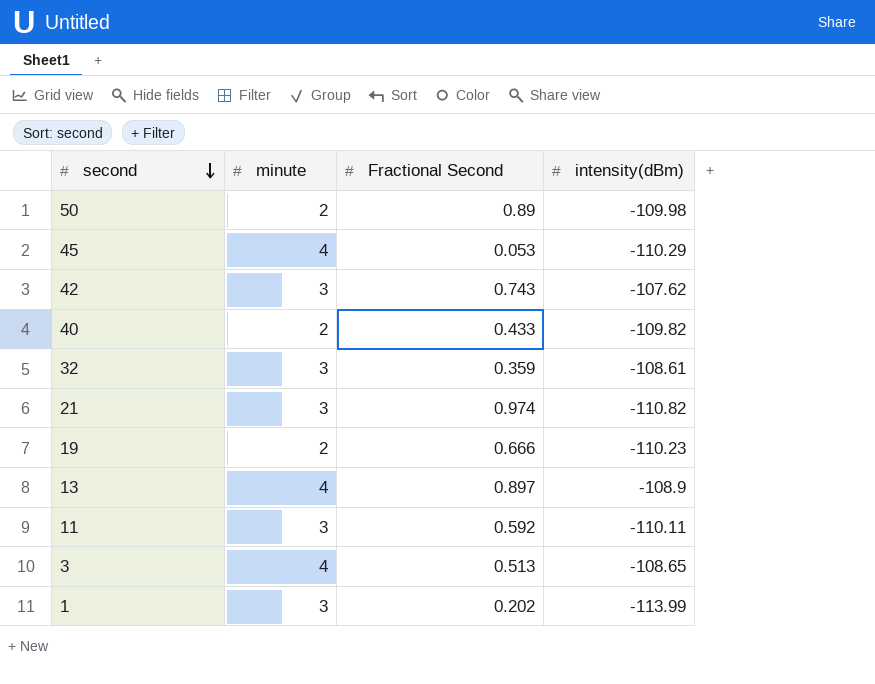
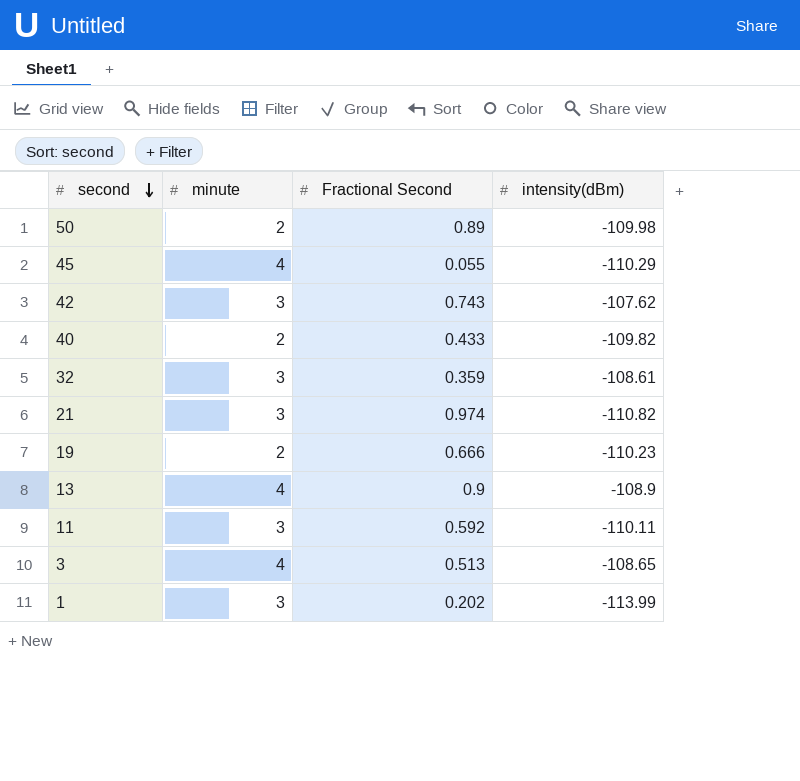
45 | Fractional Second: 0.053 -> 0.055
13 | Fractional Second: 0.897 -> 0.9

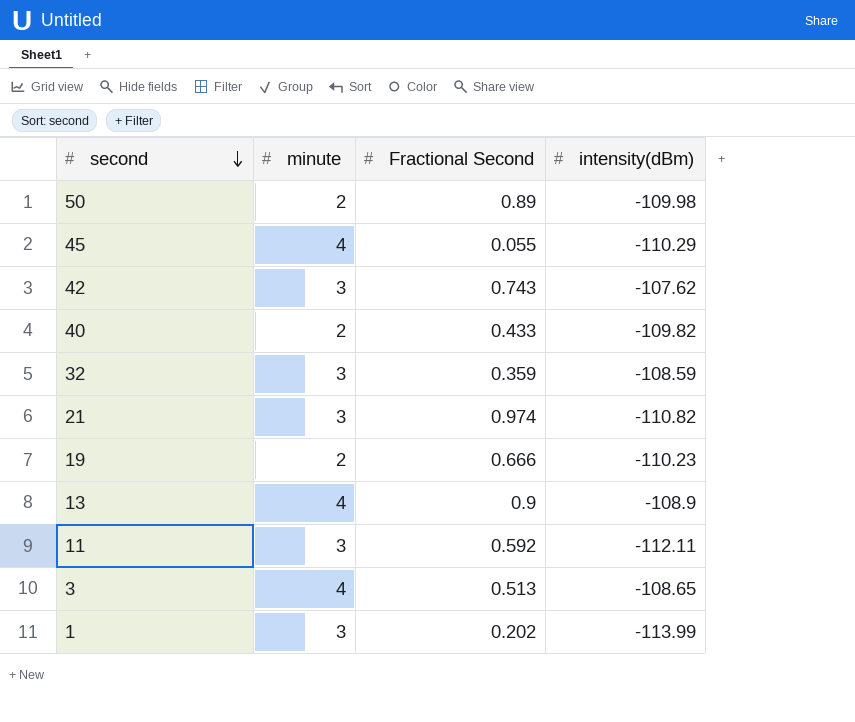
32 | intensity(dBm): -108.61 -> -108.59
11 | intensity(dBm): -110.11 -> -112.11

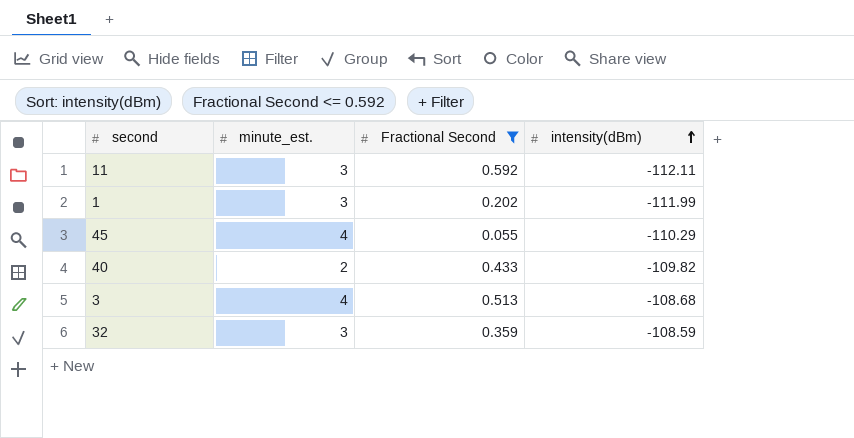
filter: none -> Fractional Second <= 0.592
row order: second descending -> intensity(dBm) ascending
column name: minute -> minute_est.
1 | intensity(dBm): -113.99 -> -111.99
3 | intensity(dBm): -108.65 -> -108.68

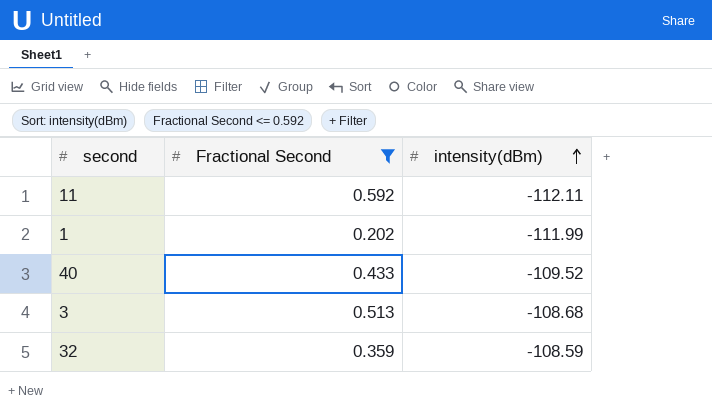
column minute_est. | position: 2 -> none
row 45: 4 | 0.055 | -110.29 -> none
40 | intensity(dBm): -109.82 -> -109.52

